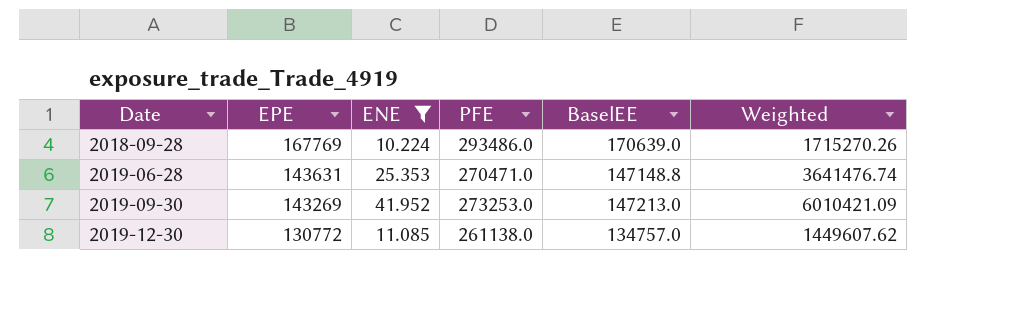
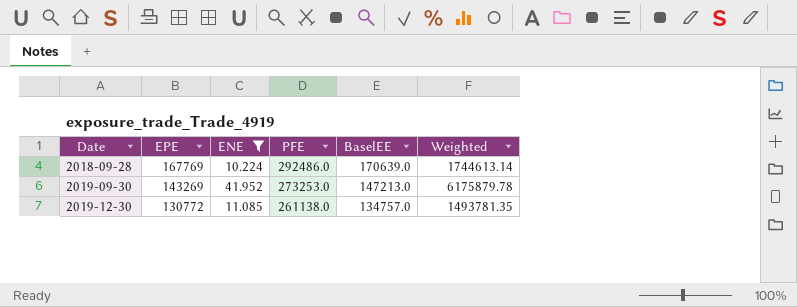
column Weighted | formula: [EPE] * [ENE] -> [ENE] * [BaselEE]
row 2019-06-28: 143631 | 25.353 | 270471.0 | 147148.8 | 3641476.74 -> none
2018-09-28 | PFE: 293486.0 -> 292486.0

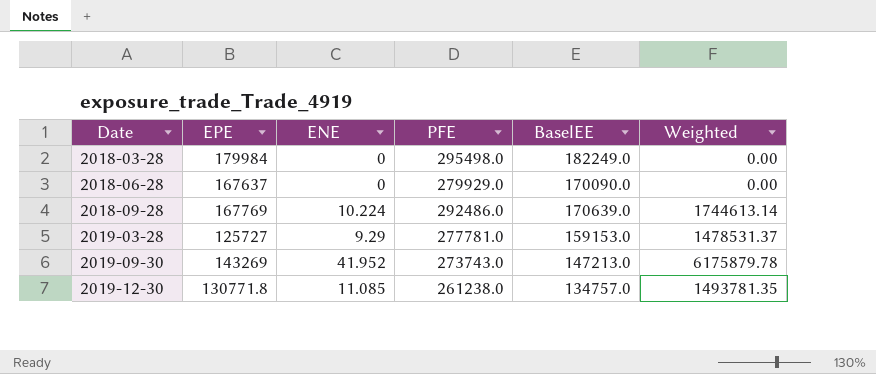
filter: ENE >= 10.224 -> none
2019-09-30 | PFE: 273253.0 -> 273743.0
2019-12-30 | EPE: 130772 -> 130771.8
2019-12-30 | PFE: 261138.0 -> 261238.0

